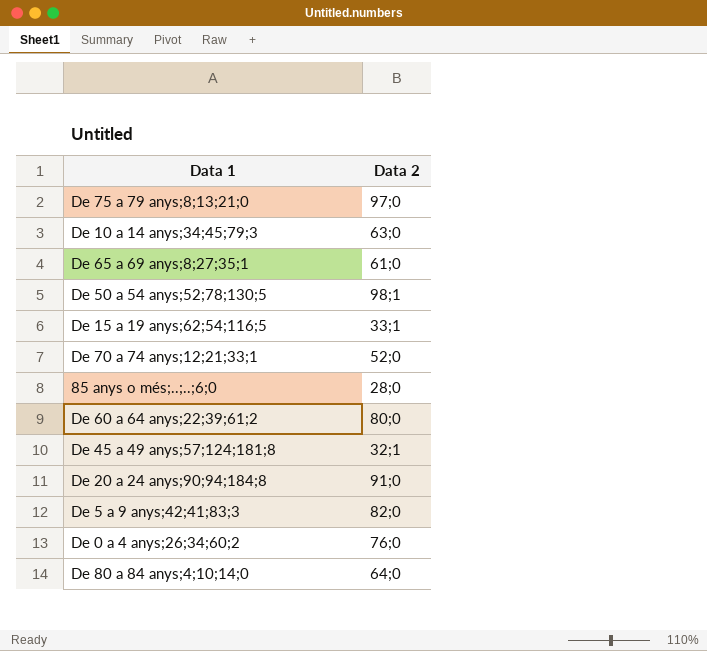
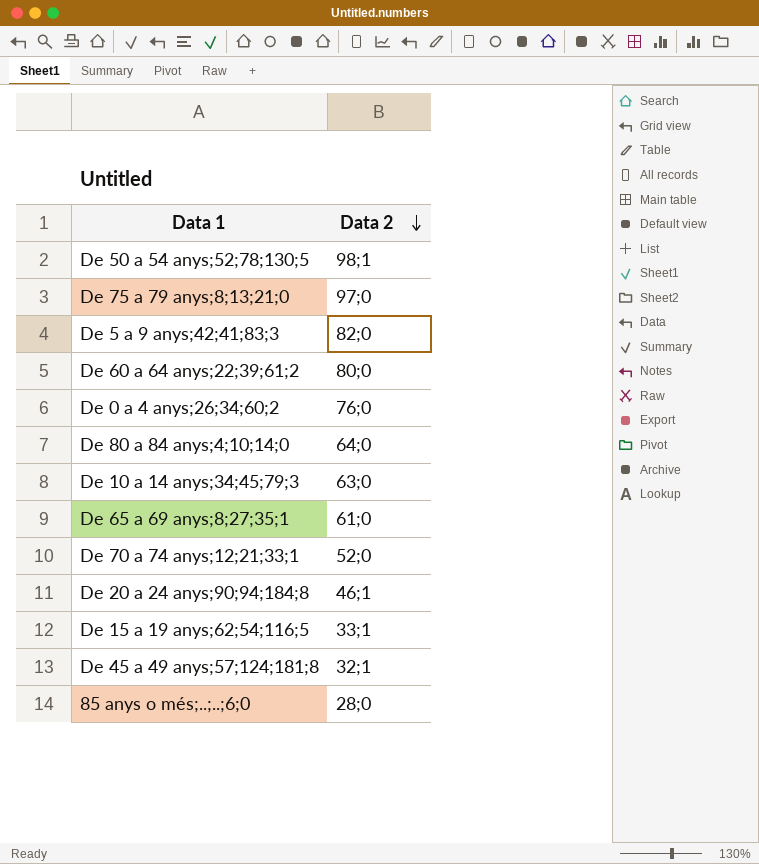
row order: none -> Data 2 descending
De 20 a 24 anys;90;94;184;8 | Data 2: 91;0 -> 46;1

